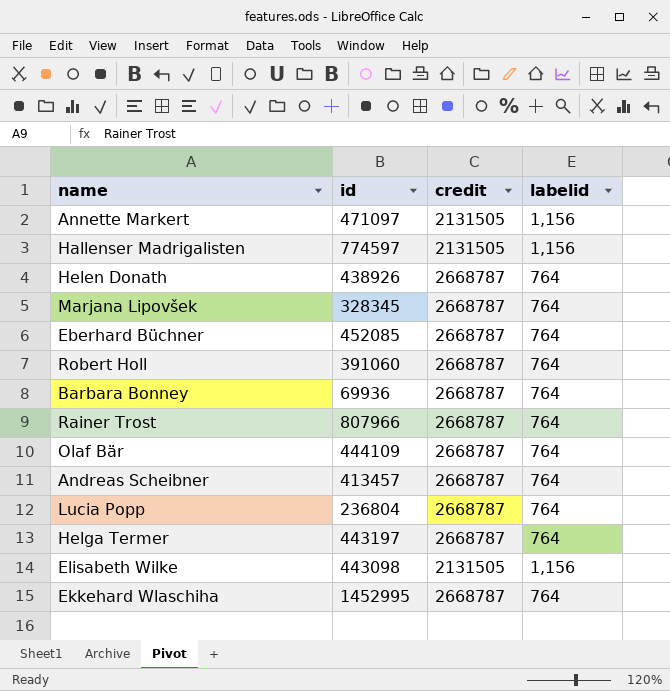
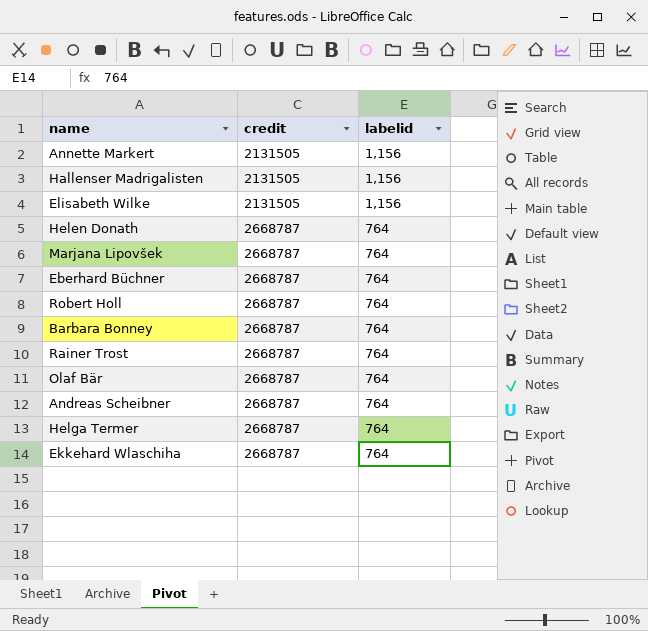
row order: none -> credit ascending
column id | position: 2 -> none
row Lucia Popp: 236804 | 2668787 | 764 -> none

